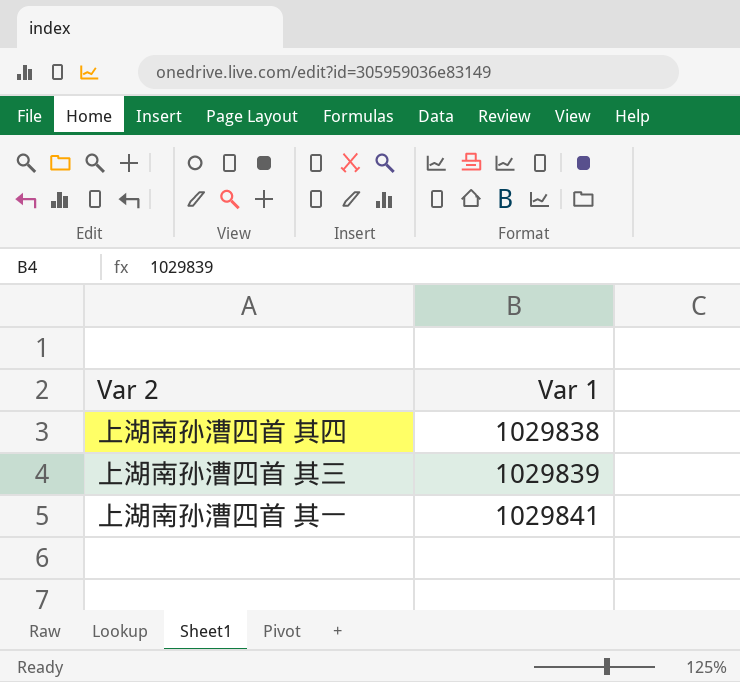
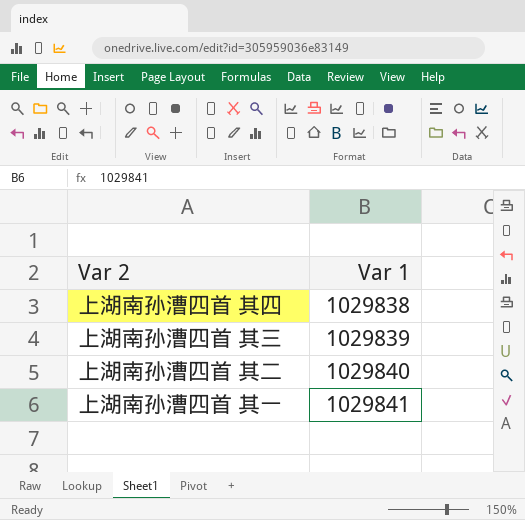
row 上湖南孙漕四首 其二: none -> 1029840

